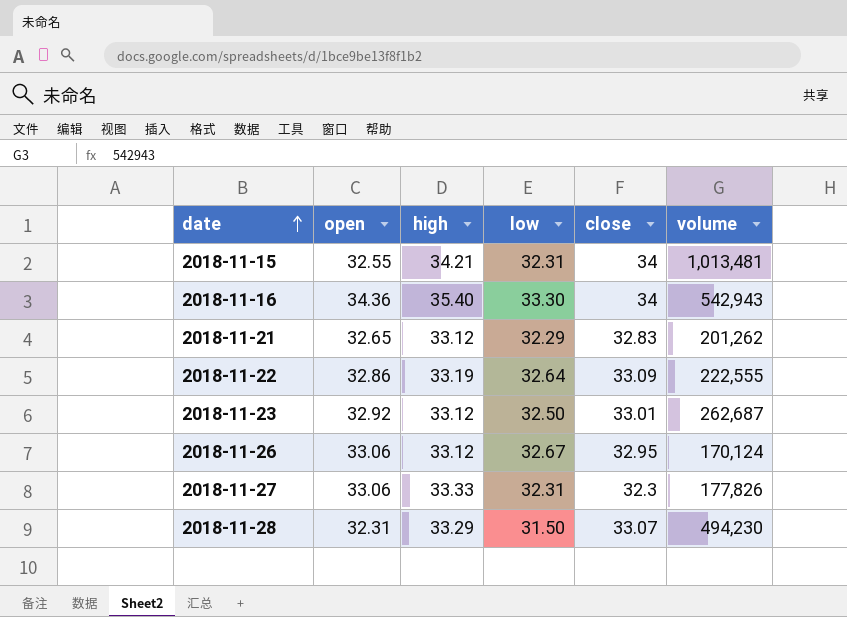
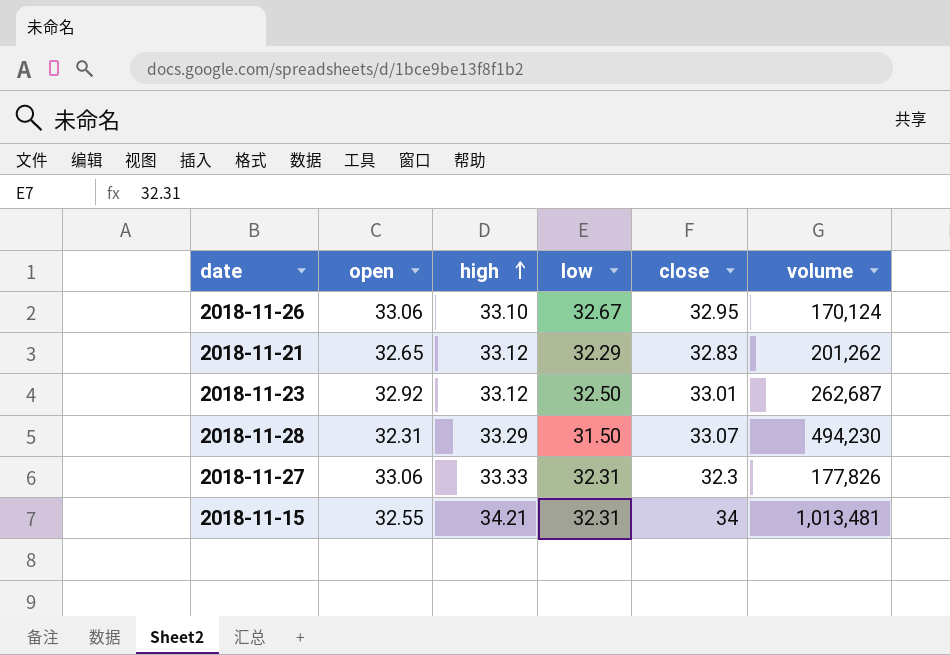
row order: date ascending -> high ascending
row 2018-11-16: 34.36 | 35.40 | 33.30 | 34 | 542,943 -> none
row 2018-11-22: 32.86 | 33.19 | 32.64 | 33.09 | 222,555 -> none
2018-11-26 | high: 33.12 -> 33.10

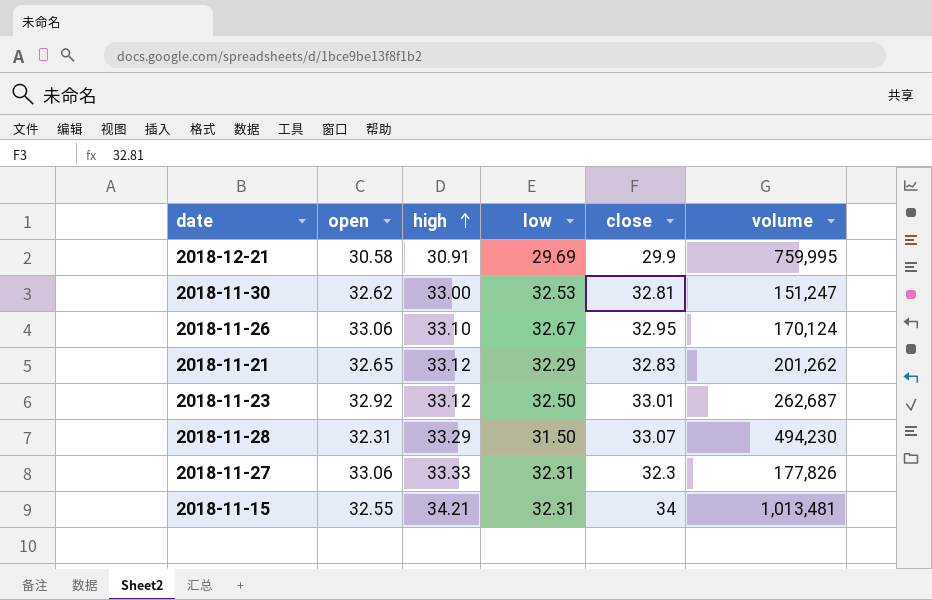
row 2018-12-21: none -> 30.58 | 30.91 | 29.69 | 29.9 | 759,995
row 2018-11-30: none -> 32.62 | 33.00 | 32.53 | 32.81 | 151,247

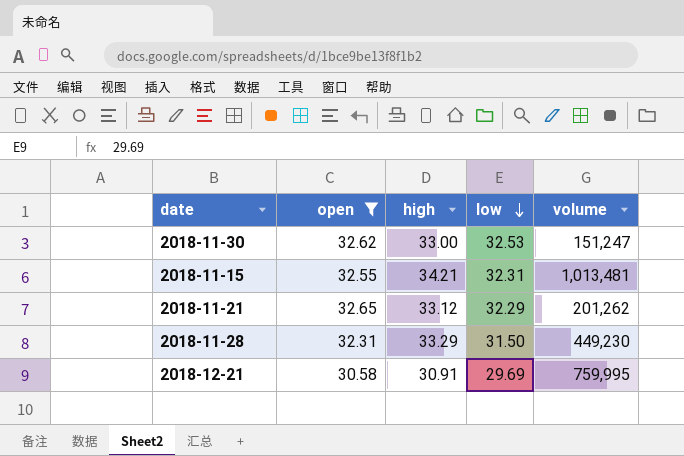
filter: none -> open <= 32.65
row order: high ascending -> low descending
column close | position: 5 -> none
2018-11-28 | volume: 494,230 -> 449,230

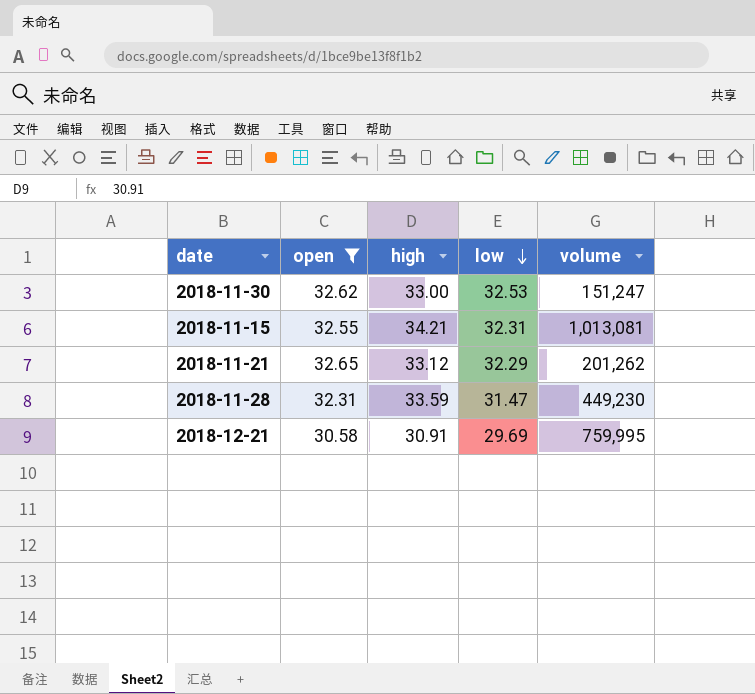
2018-11-15 | volume: 1,013,481 -> 1,013,081
2018-11-28 | high: 33.29 -> 33.59
2018-11-28 | low: 31.50 -> 31.47

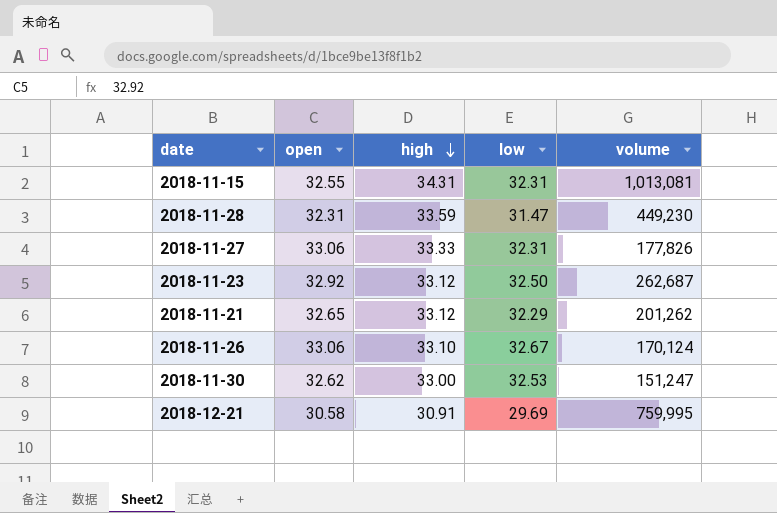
filter: open <= 32.65 -> none
row order: low descending -> high descending
2018-11-15 | high: 34.21 -> 34.31

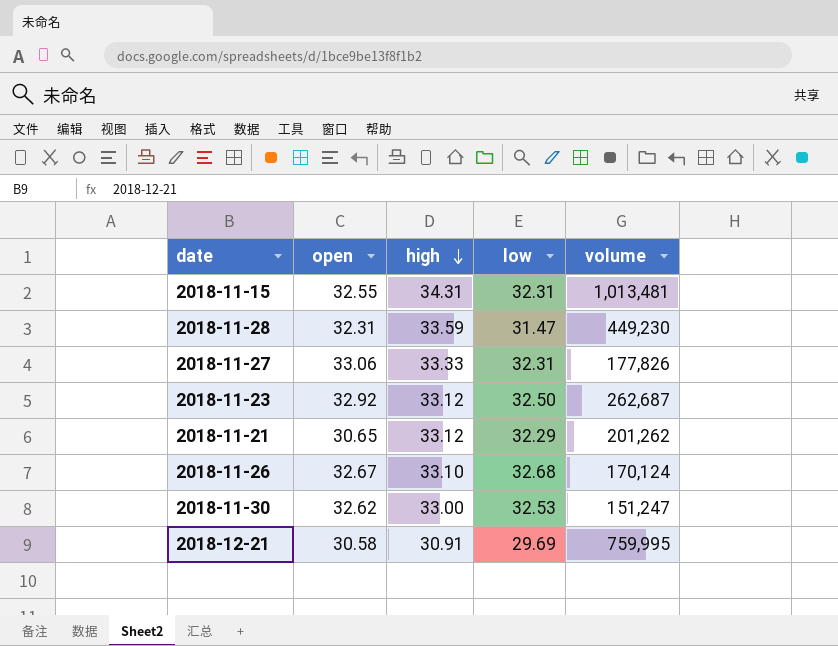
2018-11-15 | volume: 1,013,081 -> 1,013,481
2018-11-21 | open: 32.65 -> 30.65
2018-11-26 | open: 33.06 -> 32.67
2018-11-26 | low: 32.67 -> 32.68

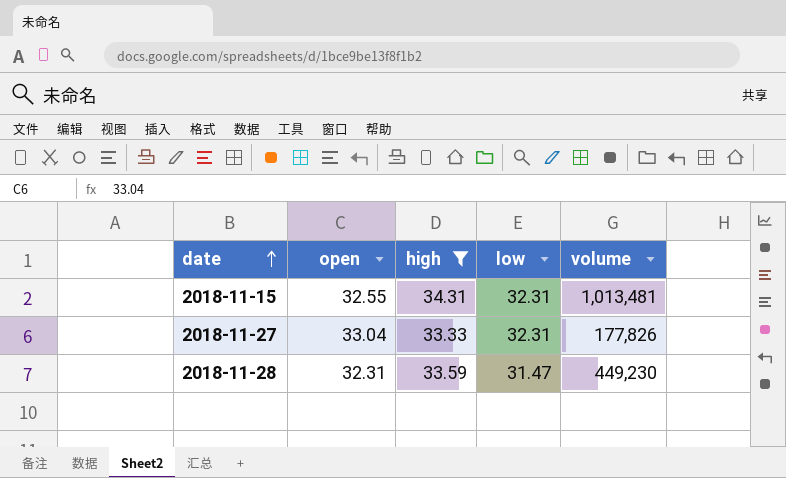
filter: none -> high >= 33.33
row order: high descending -> date ascending
2018-11-27 | open: 33.06 -> 33.04

